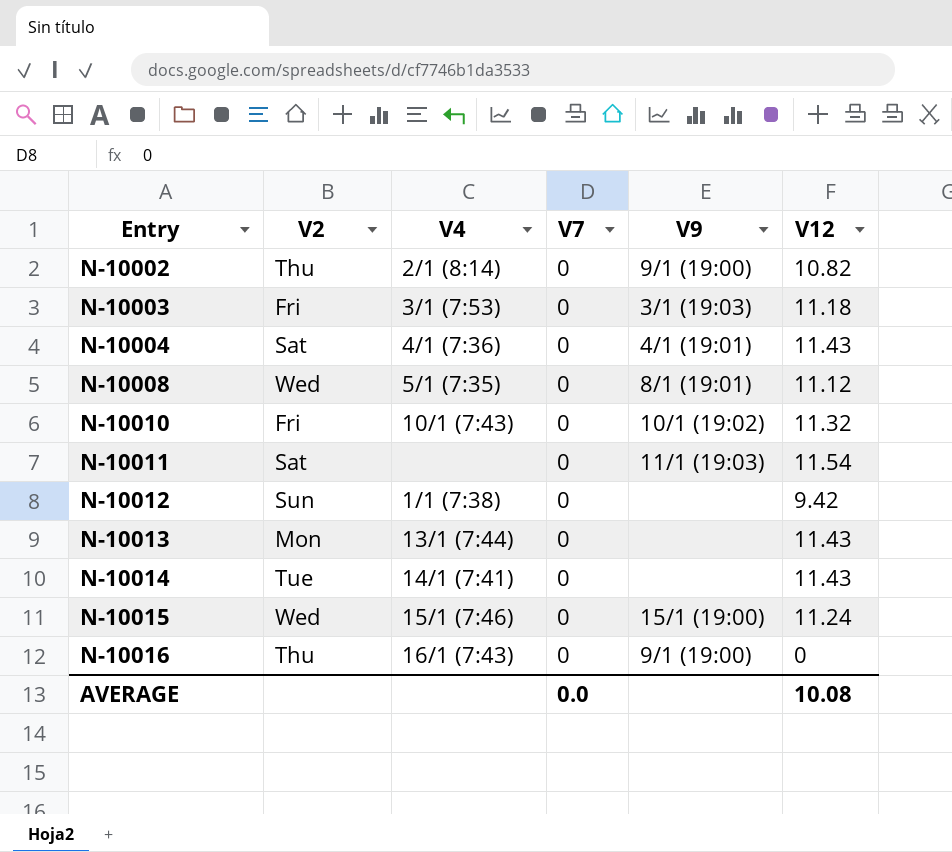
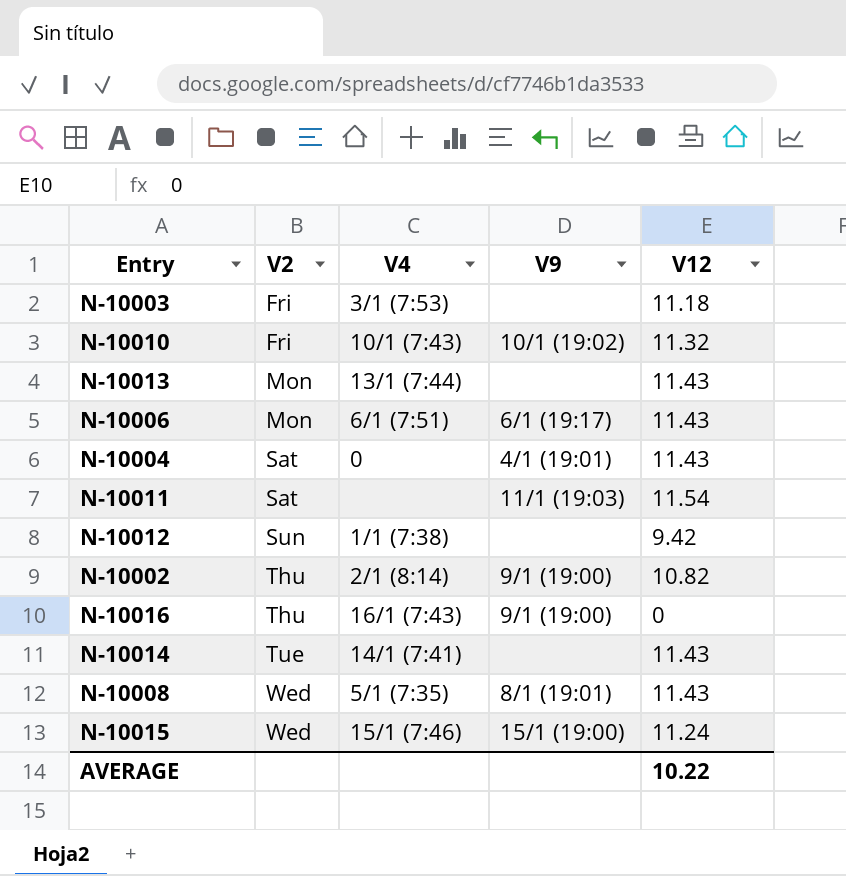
row order: Entry ascending -> V2 ascending
column V7 | position: 4 -> none
N-10003 | V9: 3/1 (19:03) -> none
row N-10006: none -> Mon | 6/1 (7:51) | 6/1 (19:17) | 11.43
N-10004 | V4: 4/1 (7:36) -> 0
N-10008 | V12: 11.12 -> 11.43
AVERAGE | V12: 10.08 -> 10.22

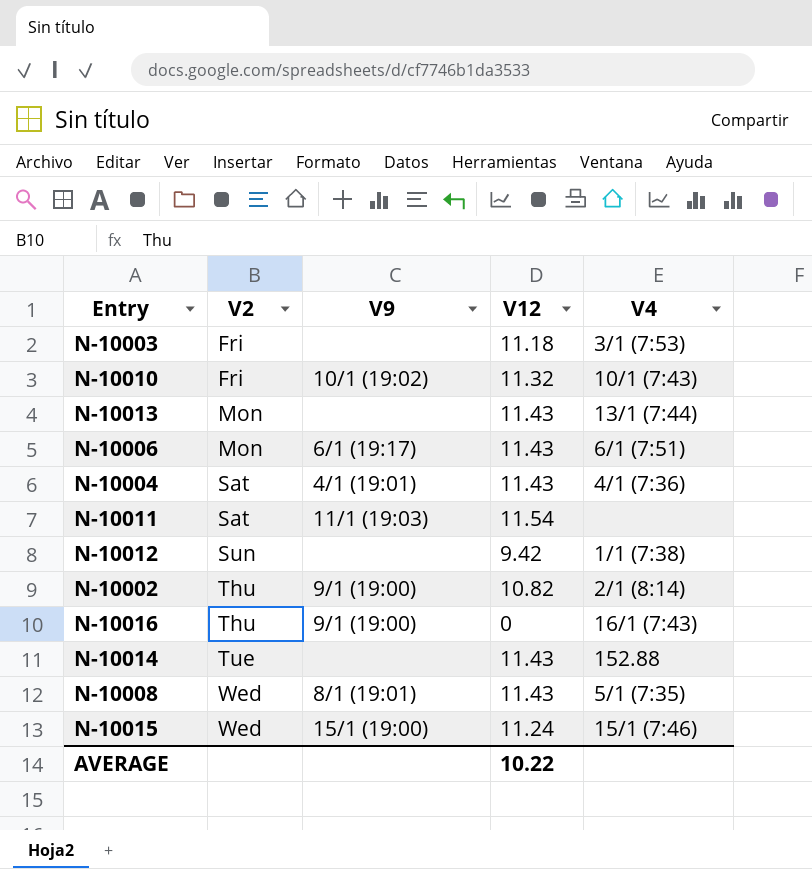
column V4 | position: 3 -> 5
N-10004 | V4: 0 -> 4/1 (7:36)
N-10014 | V4: 14/1 (7:41) -> 152.88

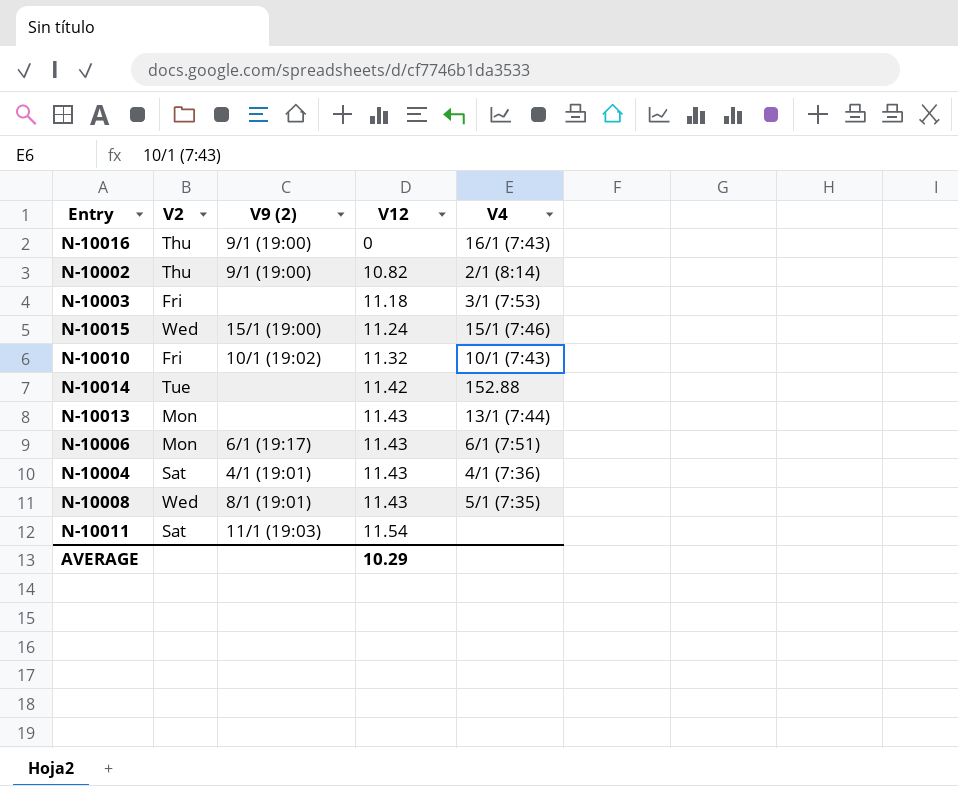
row order: V2 ascending -> V12 ascending
column name: V9 -> V9 (2)
row N-10012: Sun | none | 9.42 | 1/1 (7:38) -> none
N-10014 | V12: 11.43 -> 11.42
AVERAGE | V12: 10.22 -> 10.29

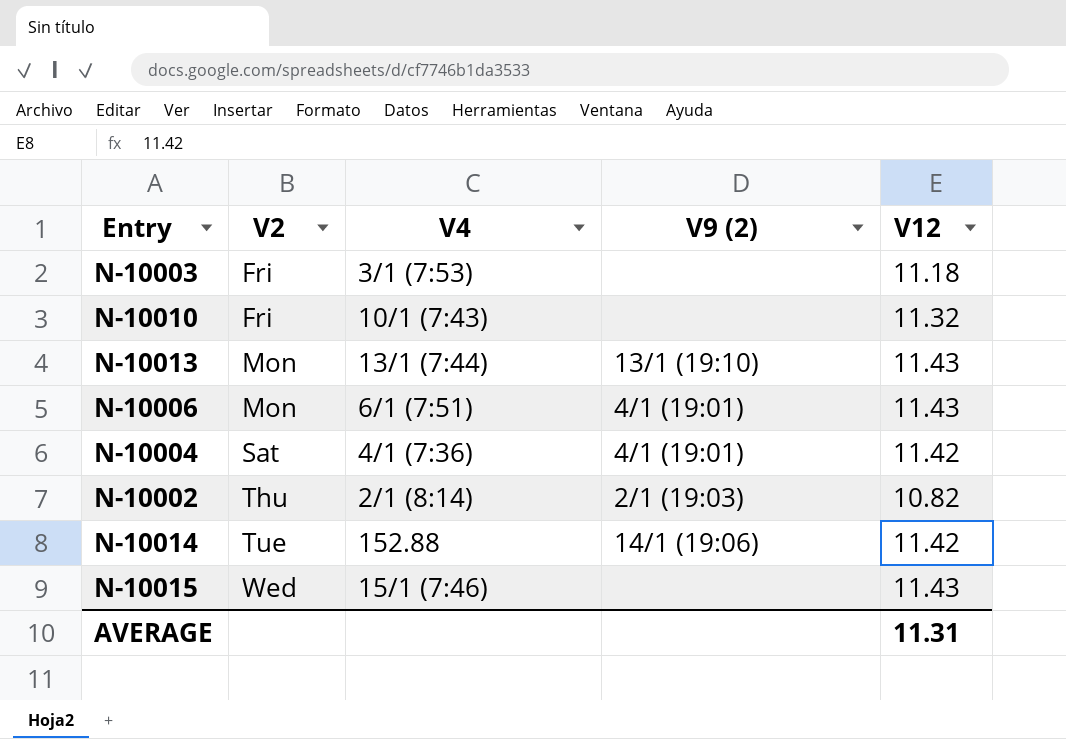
row order: V12 ascending -> V2 ascending
column V4 | position: 5 -> 3
row N-10016: Thu | 9/1 (19:00) | 0 | 16/1 (7:43) -> none
row N-10008: Wed | 8/1 (19:01) | 11.43 | 5/1 (7:35) -> none
row N-10011: Sat | 11/1 (19:03) | 11.54 | none -> none
N-10010 | V9 (2): 10/1 (19:02) -> none
N-10013 | V9 (2): none -> 13/1 (19:10)
N-10006 | V9 (2): 6/1 (19:17) -> 4/1 (19:01)
N-10004 | V12: 11.43 -> 11.42
N-10002 | V9 (2): 9/1 (19:00) -> 2/1 (19:03)
N-10014 | V9 (2): none -> 14/1 (19:06)
N-10015 | V9 (2): 15/1 (19:00) -> none
N-10015 | V12: 11.24 -> 11.43
AVERAGE | V12: 10.29 -> 11.31

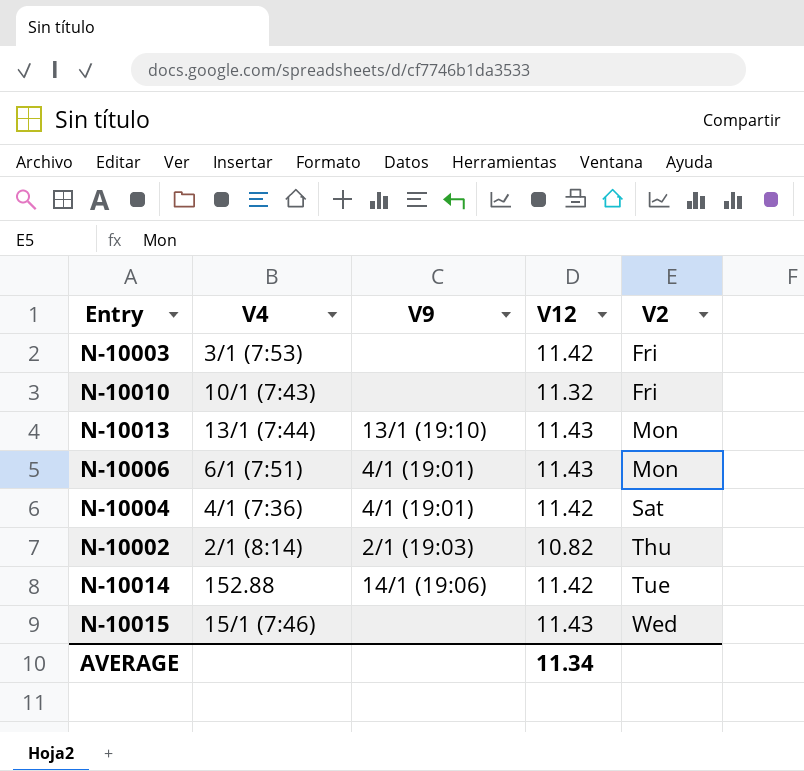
column name: V9 (2) -> V9
column V2 | position: 2 -> 5
N-10003 | V12: 11.18 -> 11.42
AVERAGE | V12: 11.31 -> 11.34

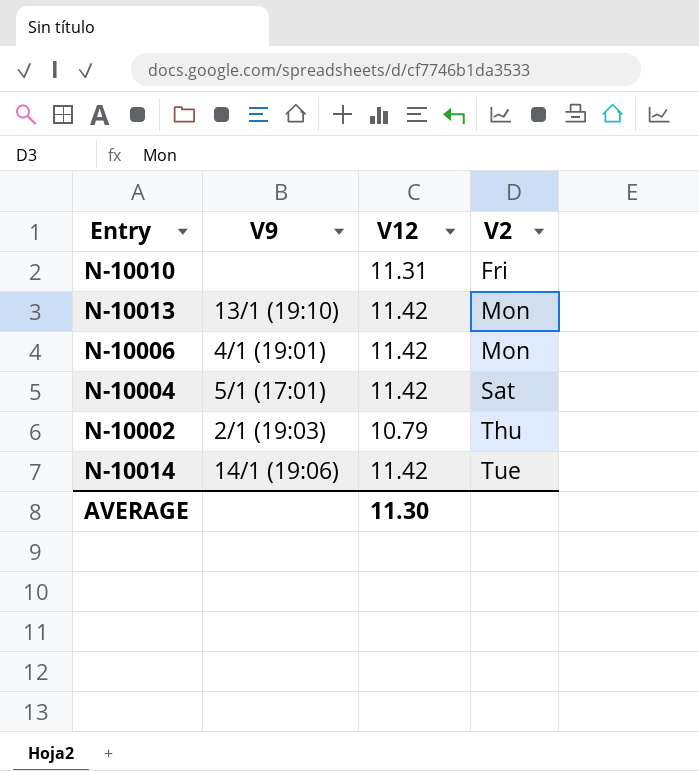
column V4 | position: 2 -> none
row N-10003: 3/1 (7:53) | none | 11.42 | Fri -> none
row N-10015: 15/1 (7:46) | none | 11.43 | Wed -> none
N-10010 | V12: 11.32 -> 11.31
N-10013 | V12: 11.43 -> 11.42
N-10006 | V12: 11.43 -> 11.42
N-10004 | V9: 4/1 (19:01) -> 5/1 (17:01)
N-10002 | V12: 10.82 -> 10.79
AVERAGE | V12: 11.34 -> 11.30

